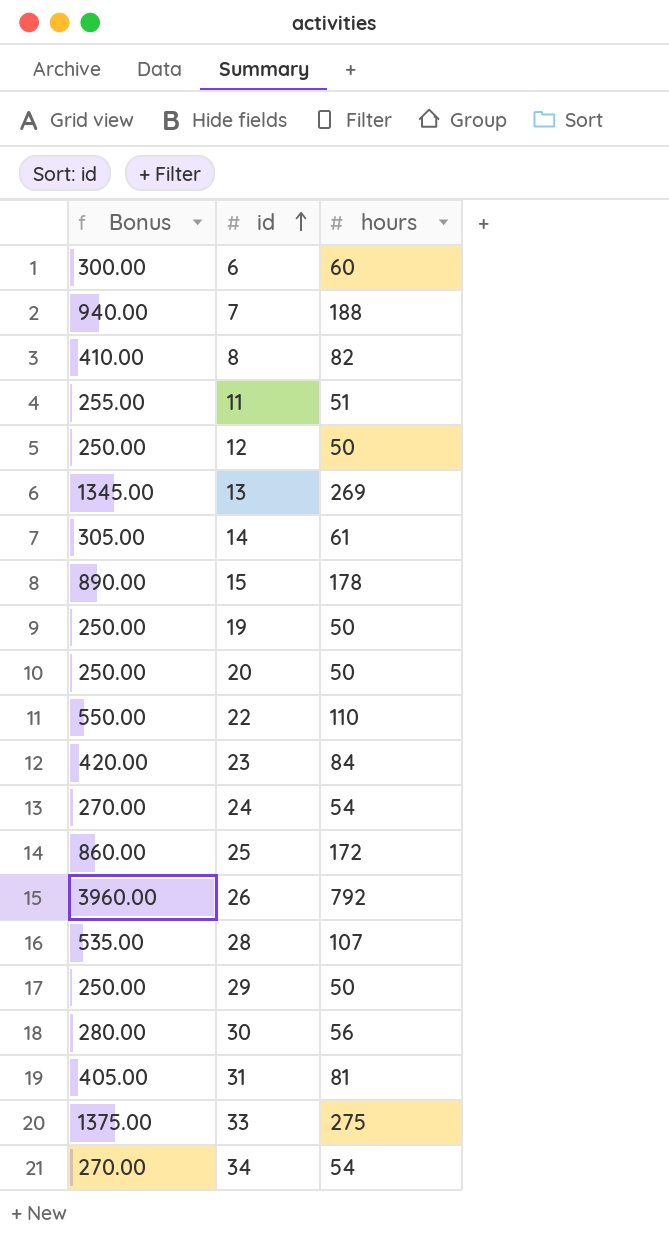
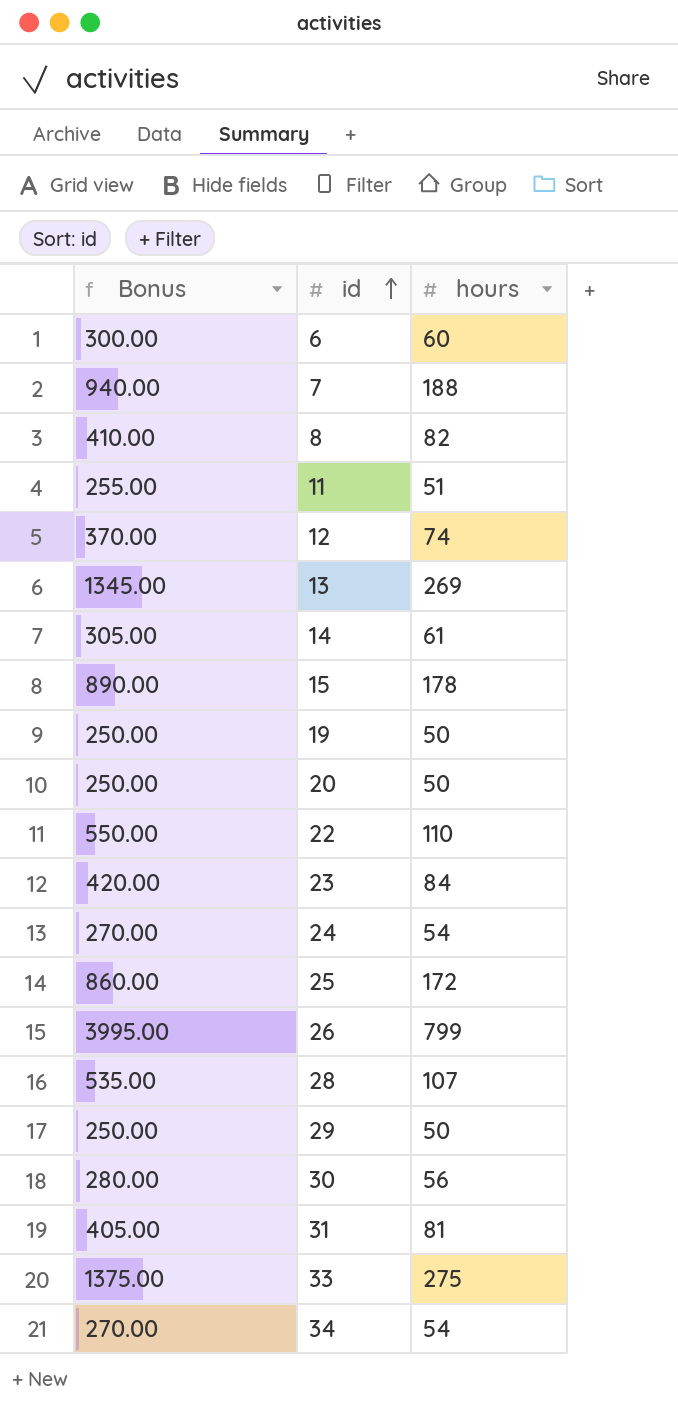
12 | Bonus: 250.00 -> 370.00
12 | hours: 50 -> 74
26 | Bonus: 3960.00 -> 3995.00
26 | hours: 792 -> 799

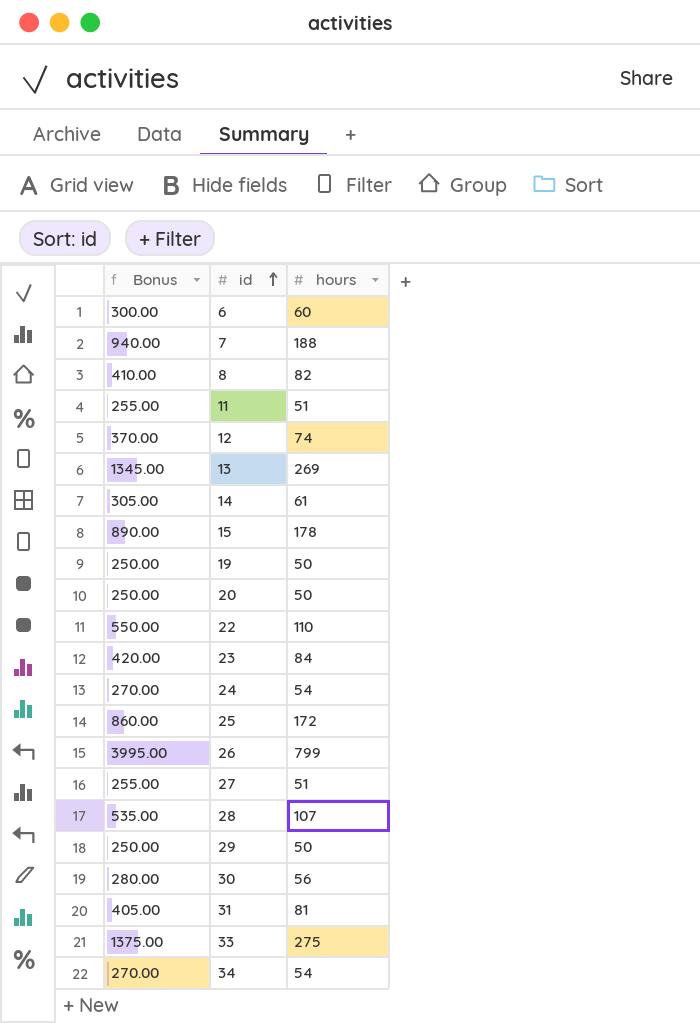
row 27: none -> 255.00 | 51

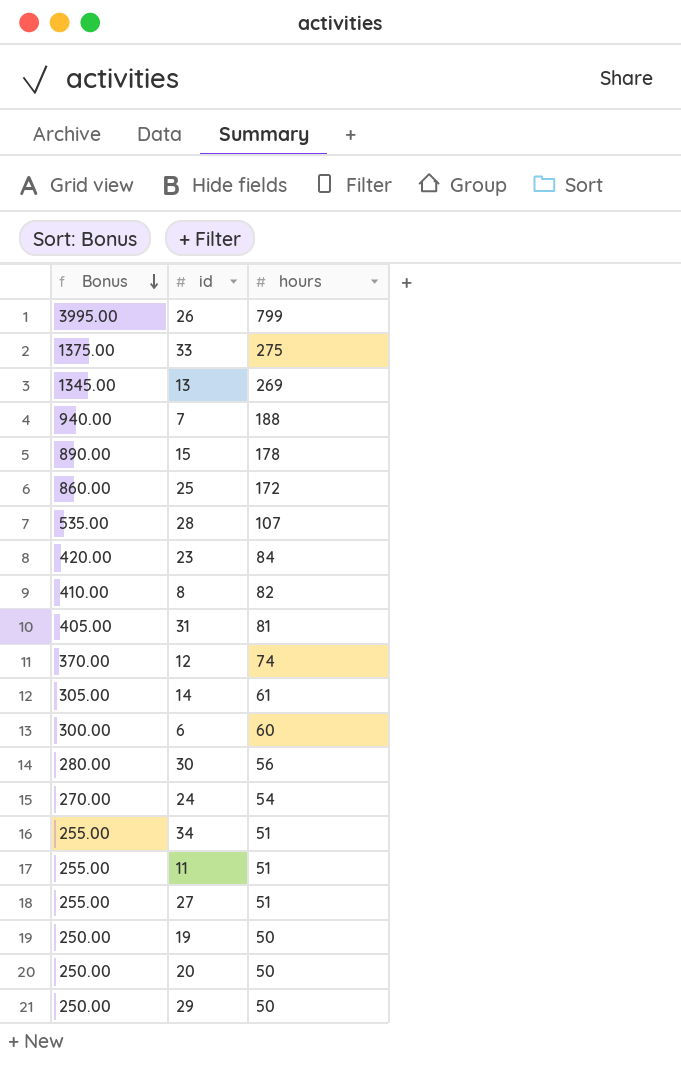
row order: id ascending -> Bonus descending
row 22: 550.00 | 110 -> none
34 | Bonus: 270.00 -> 255.00
34 | hours: 54 -> 51

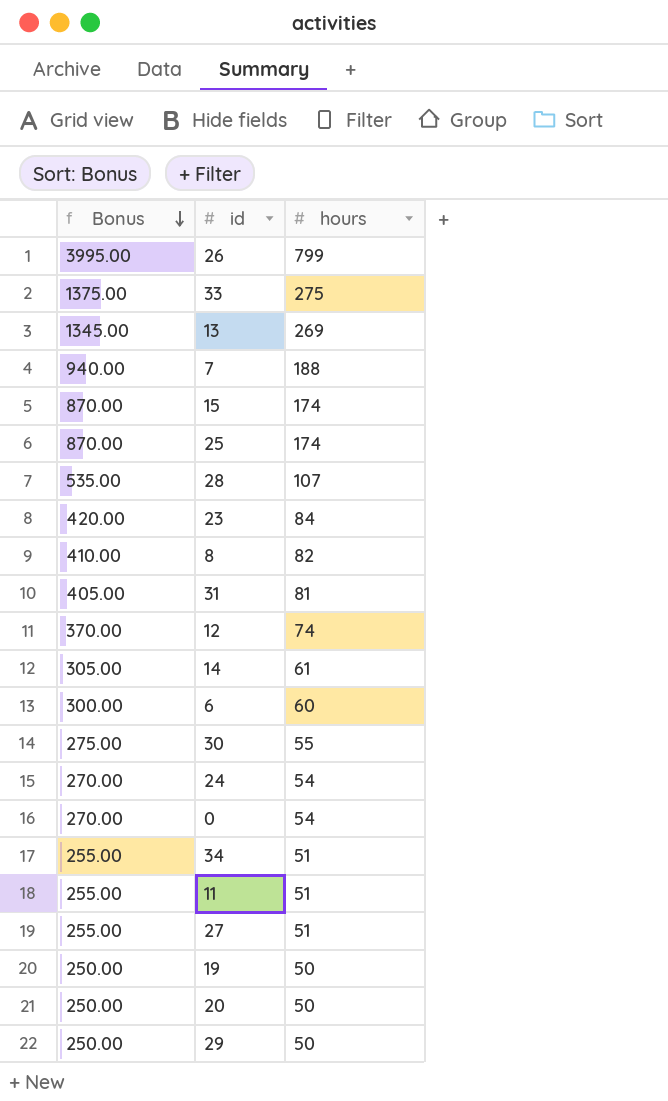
15 | Bonus: 890.00 -> 870.00
15 | hours: 178 -> 174
25 | Bonus: 860.00 -> 870.00
25 | hours: 172 -> 174
30 | Bonus: 280.00 -> 275.00
30 | hours: 56 -> 55
row 0: none -> 270.00 | 54

